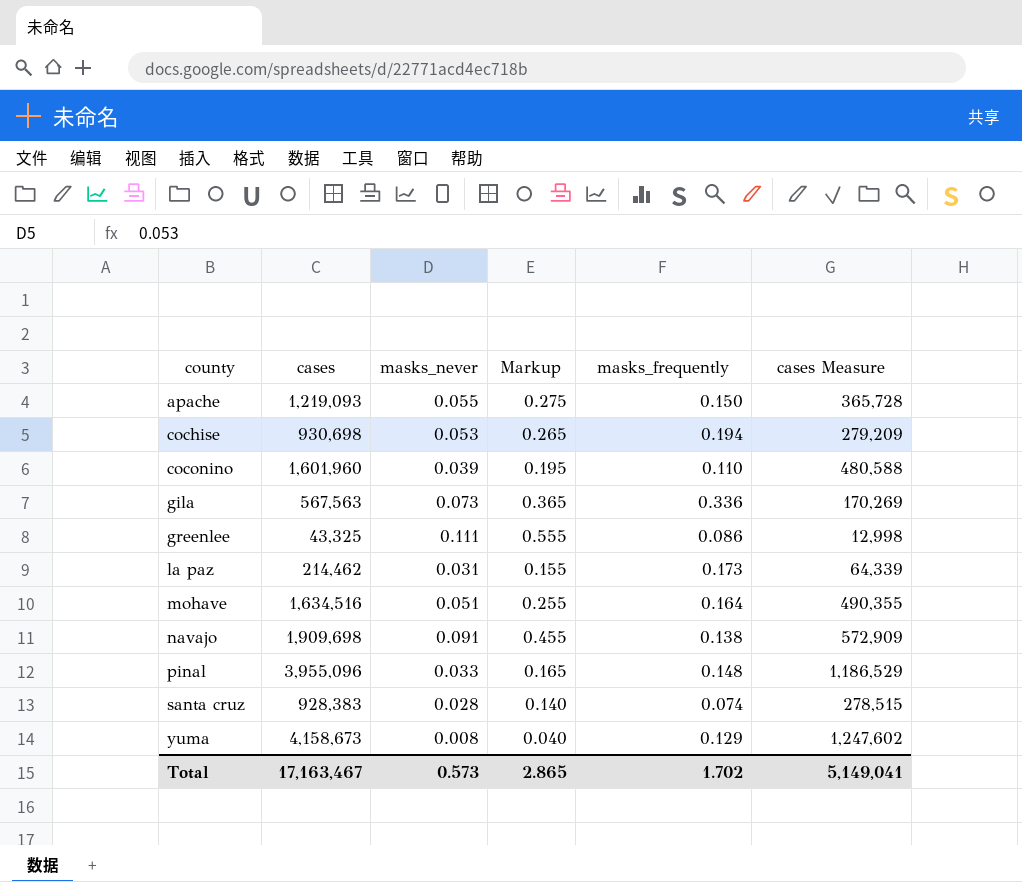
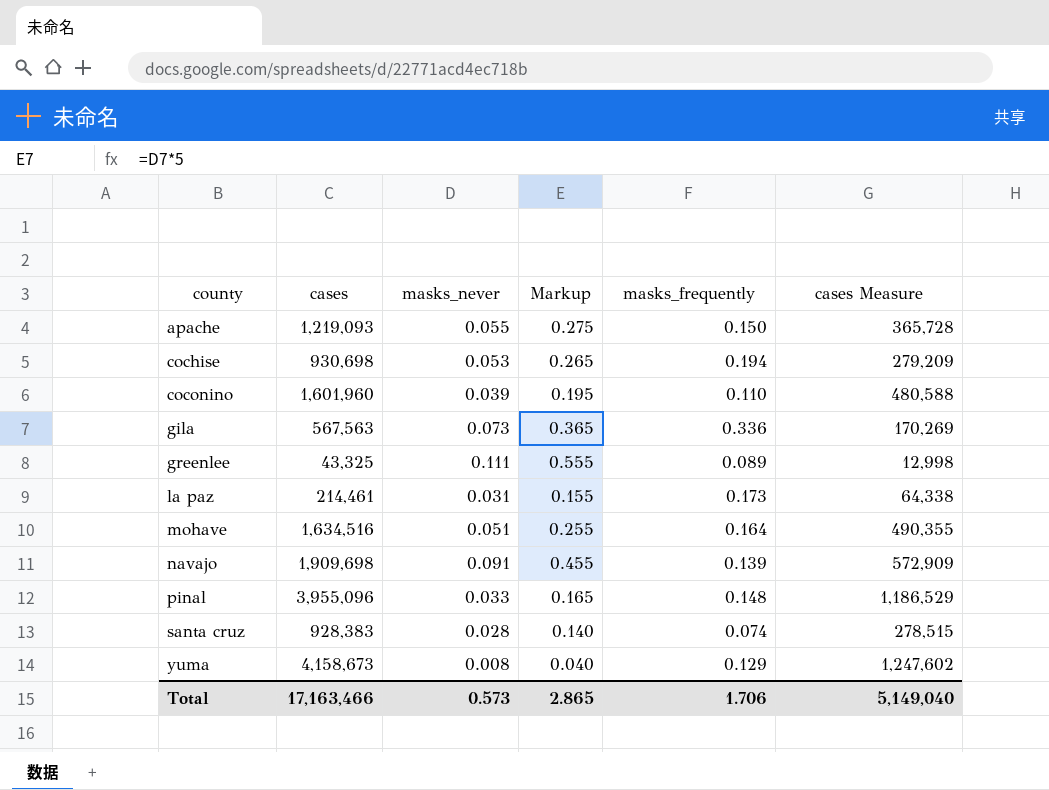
greenlee | masks_frequently: 0.086 -> 0.089
la paz | cases: 214,462 -> 214,461
la paz | cases Measure: 64,339 -> 64,338
navajo | masks_frequently: 0.138 -> 0.139
Total | cases: 17,163,467 -> 17,163,466
Total | masks_frequently: 1.702 -> 1.706
Total | cases Measure: 5,149,041 -> 5,149,040

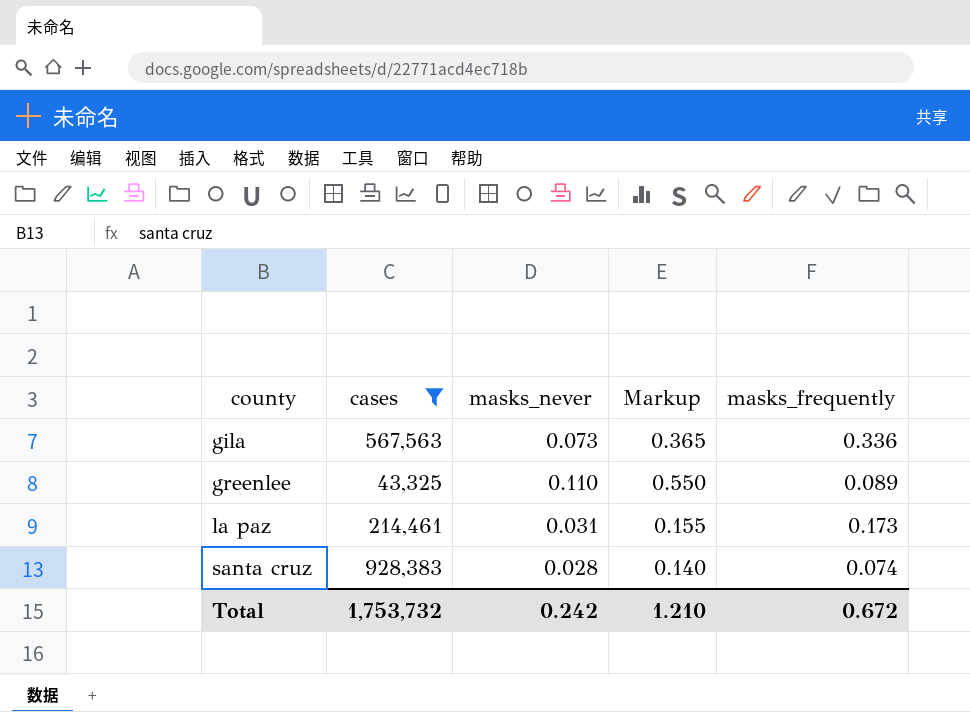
filter: none -> cases <= 928,383
column cases Measure | formula: [cases] * 0.3 -> none
greenlee | masks_never: 0.111 -> 0.110
greenlee | Markup: 0.555 -> 0.550
Total | cases: 17,163,466 -> 1,753,732
Total | masks_never: 0.573 -> 0.242
Total | Markup: 2.865 -> 1.210
Total | masks_frequently: 1.706 -> 0.672

